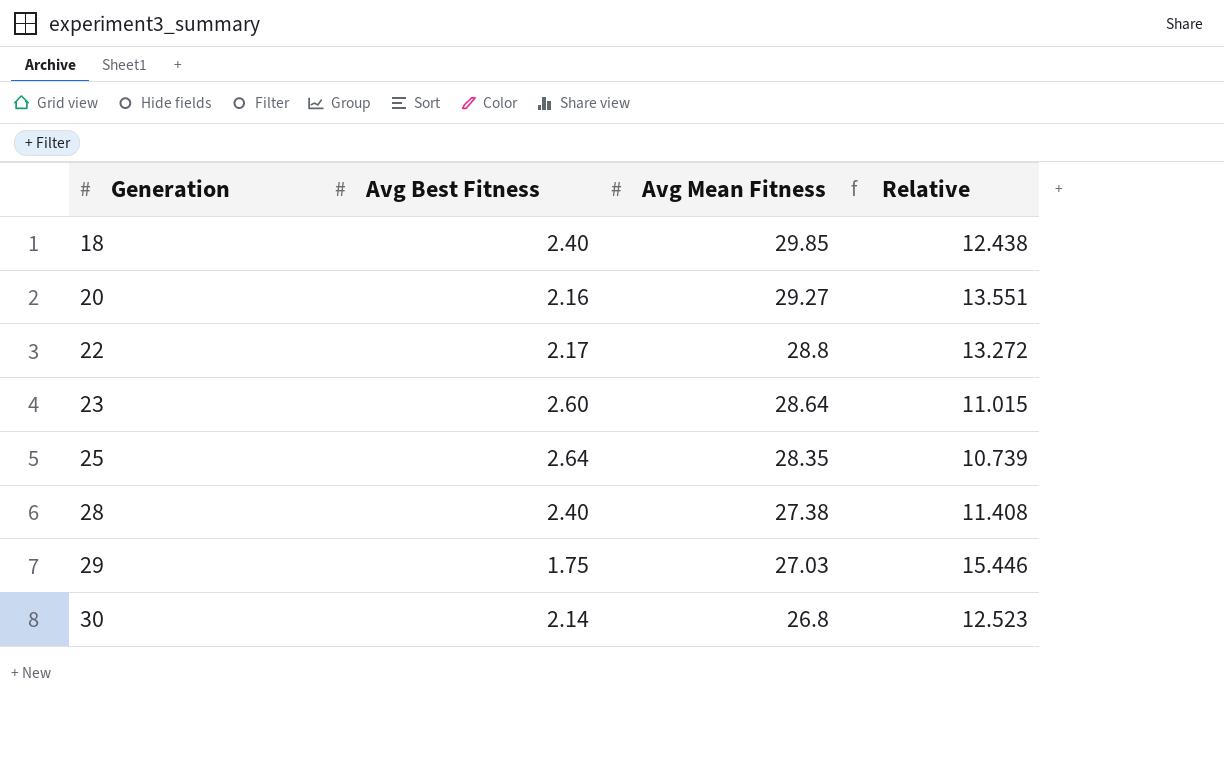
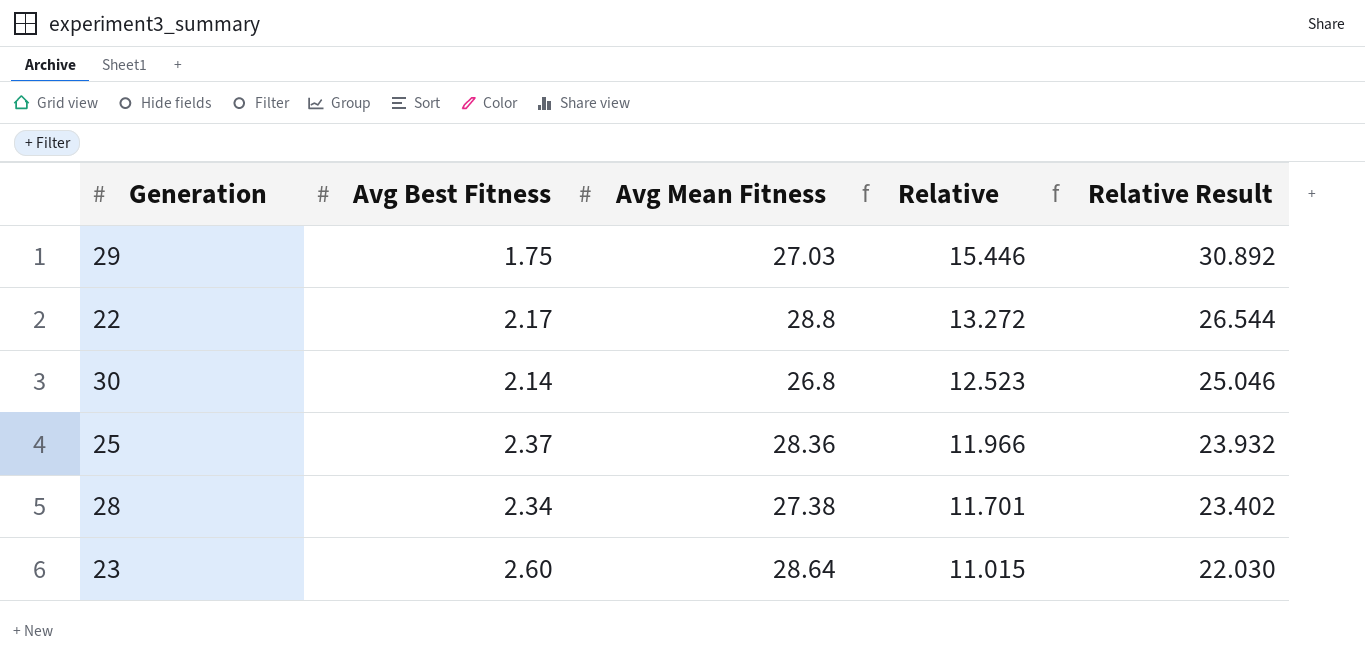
row order: Generation ascending -> Relative descending
column Relative Result | formula: none -> [Relative] * 2
row 18: 2.40 | 29.85 | 12.438 -> none
row 20: 2.16 | 29.27 | 13.551 -> none
25 | Avg Best Fitness: 2.64 -> 2.37
25 | Avg Mean Fitness: 28.35 -> 28.36
25 | Relative: 10.739 -> 11.966
28 | Avg Best Fitness: 2.40 -> 2.34
28 | Relative: 11.408 -> 11.701

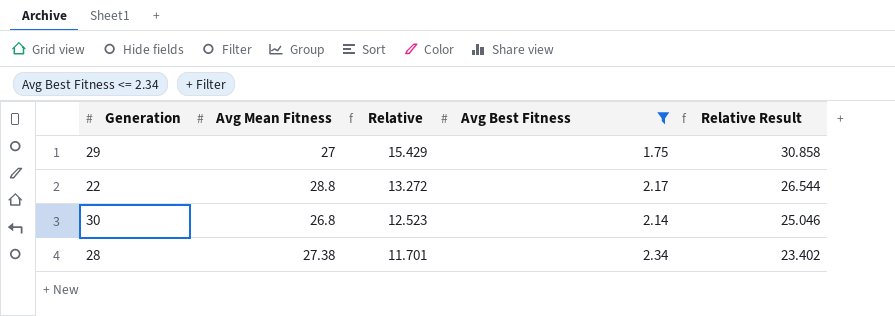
filter: none -> Avg Best Fitness <= 2.34
column Avg Best Fitness | position: 2 -> 4
29 | Avg Mean Fitness: 27.03 -> 27
29 | Relative: 15.446 -> 15.429
29 | Relative Result: 30.892 -> 30.858

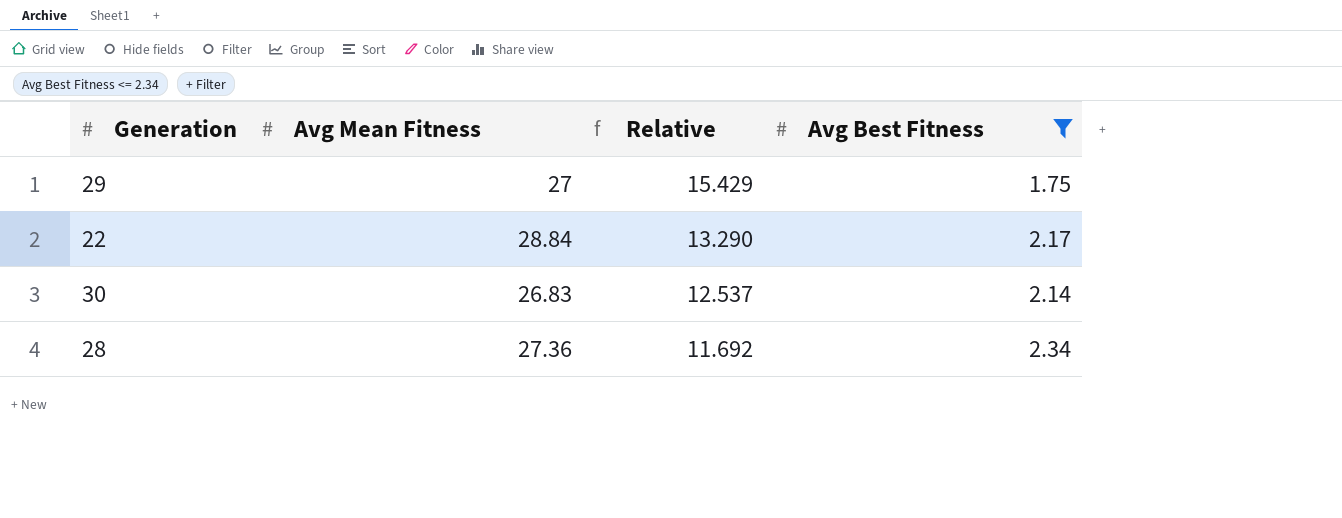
column Relative Result | formula: [Relative] * 2 -> none
22 | Avg Mean Fitness: 28.8 -> 28.84
22 | Relative: 13.272 -> 13.290
30 | Avg Mean Fitness: 26.8 -> 26.83
30 | Relative: 12.523 -> 12.537
28 | Avg Mean Fitness: 27.38 -> 27.36
28 | Relative: 11.701 -> 11.692

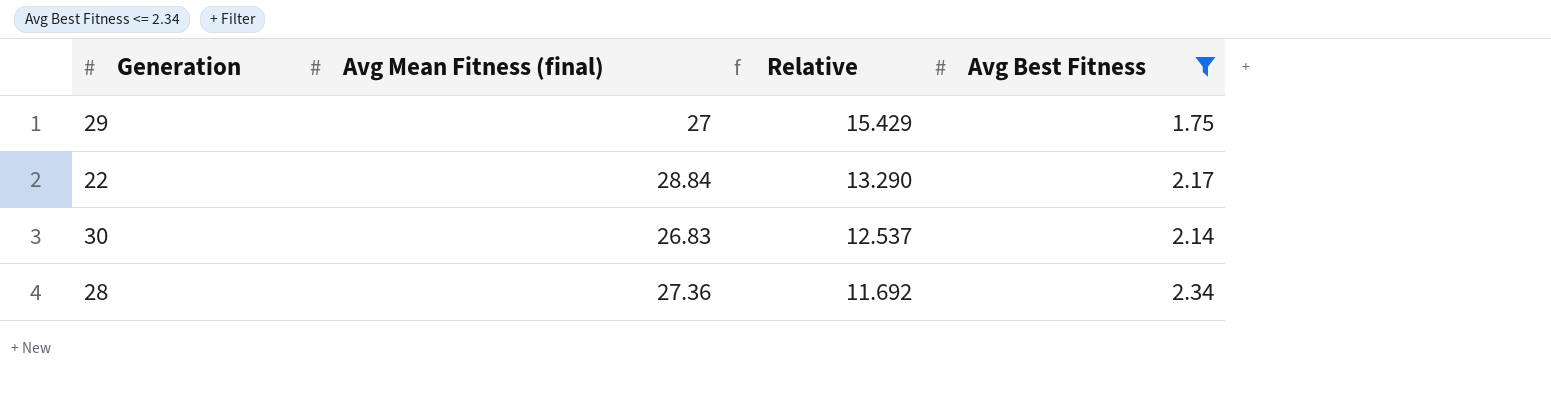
column name: Avg Mean Fitness -> Avg Mean Fitness (final)

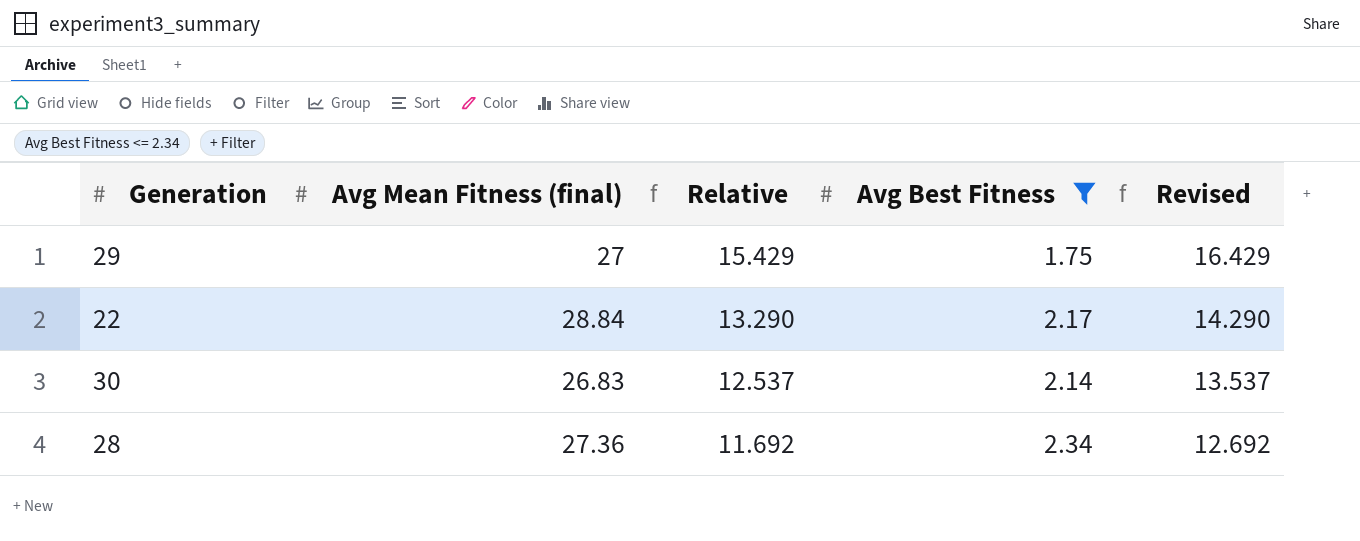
column Revised | formula: none -> [Relative] + 1

